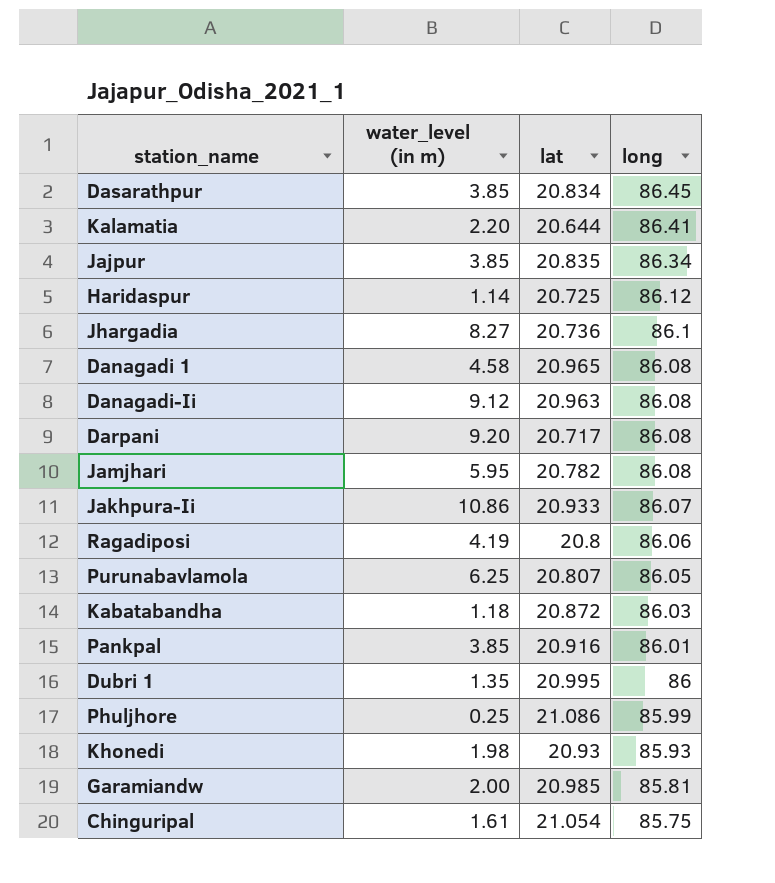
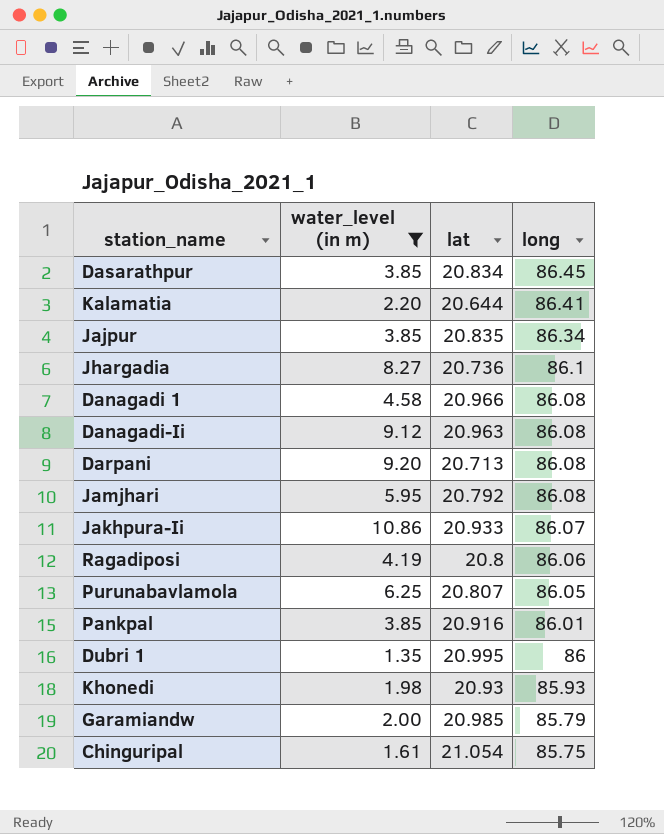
filter: none -> water_level (in m) >= 1.35
Danagadi 1 | lat: 20.965 -> 20.966
Darpani | lat: 20.717 -> 20.713
Jamjhari | lat: 20.782 -> 20.792
Garamiandw | long: 85.81 -> 85.79

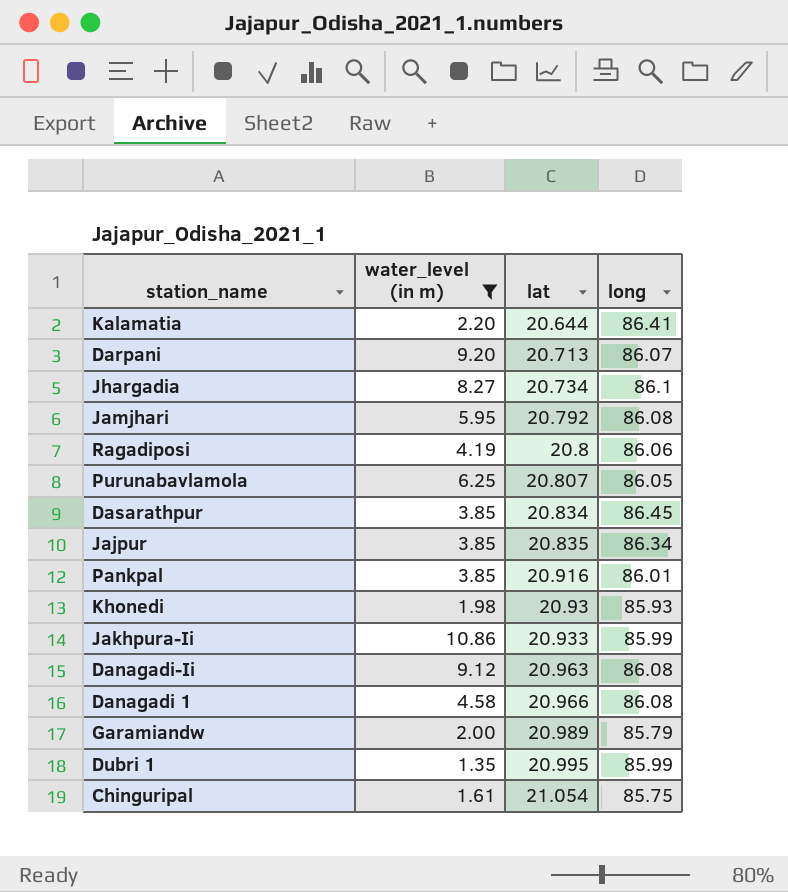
row order: long descending -> lat ascending
Darpani | long: 86.08 -> 86.07
Jhargadia | lat: 20.736 -> 20.734
Jakhpura-Ii | long: 86.07 -> 85.99
Garamiandw | lat: 20.985 -> 20.989
Dubri 1 | long: 86 -> 85.99

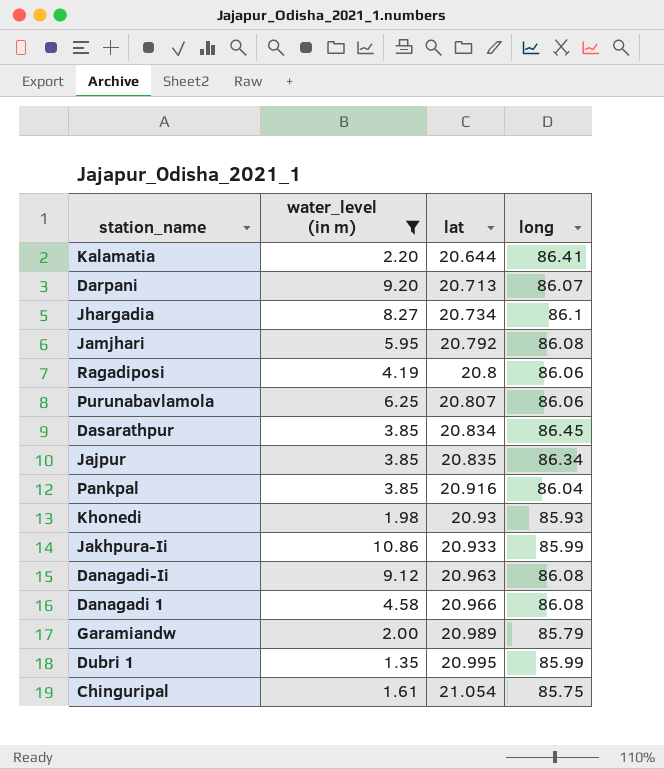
Purunabavlamola | long: 86.05 -> 86.06
Pankpal | long: 86.01 -> 86.04

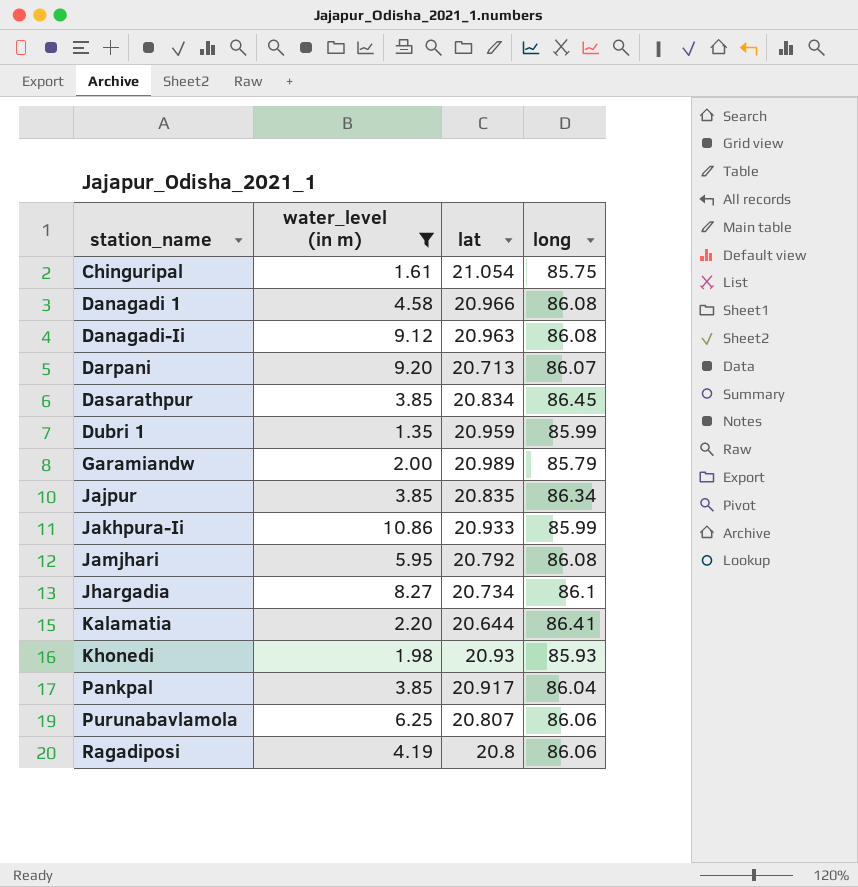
row order: lat ascending -> station_name ascending
Dubri 1 | lat: 20.995 -> 20.959
Pankpal | lat: 20.916 -> 20.917

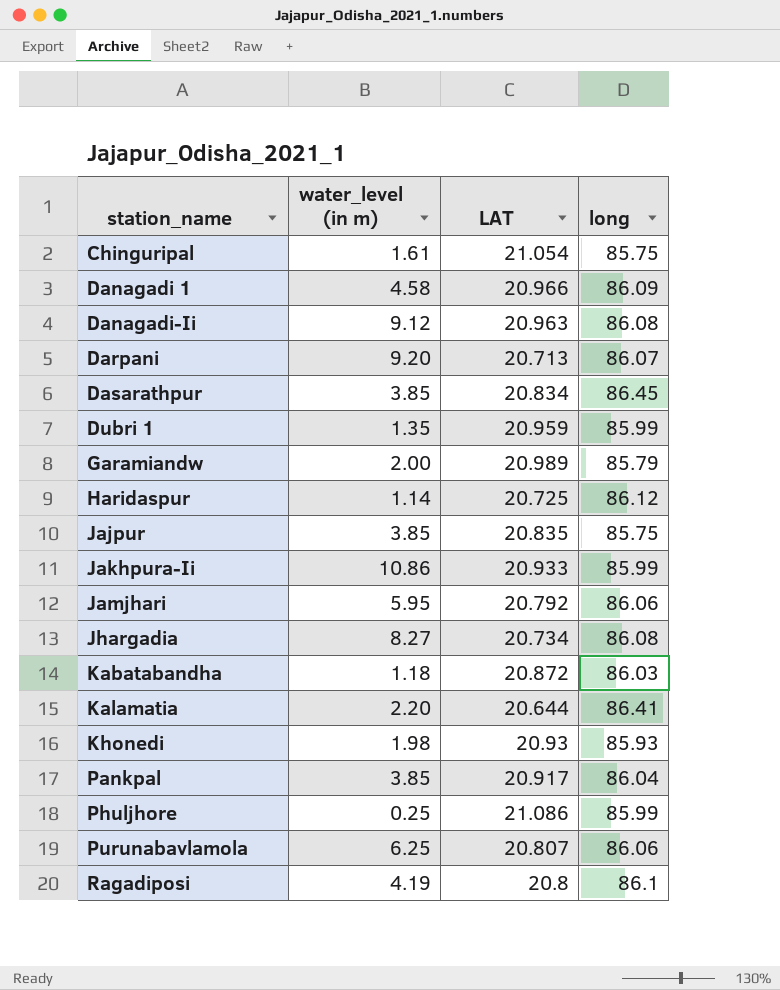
filter: water_level (in m) >= 1.35 -> none
column name: lat -> LAT
Danagadi 1 | long: 86.08 -> 86.09
Jajpur | long: 86.34 -> 85.75
Jamjhari | long: 86.08 -> 86.06
Jhargadia | long: 86.1 -> 86.08
Ragadiposi | long: 86.06 -> 86.1

